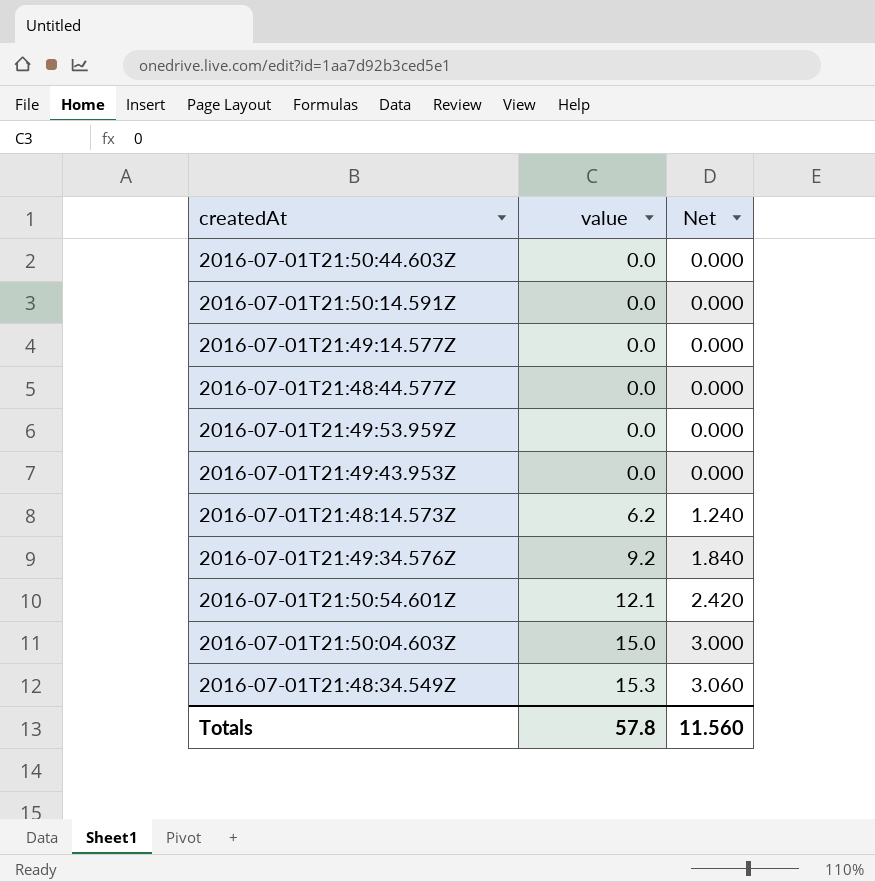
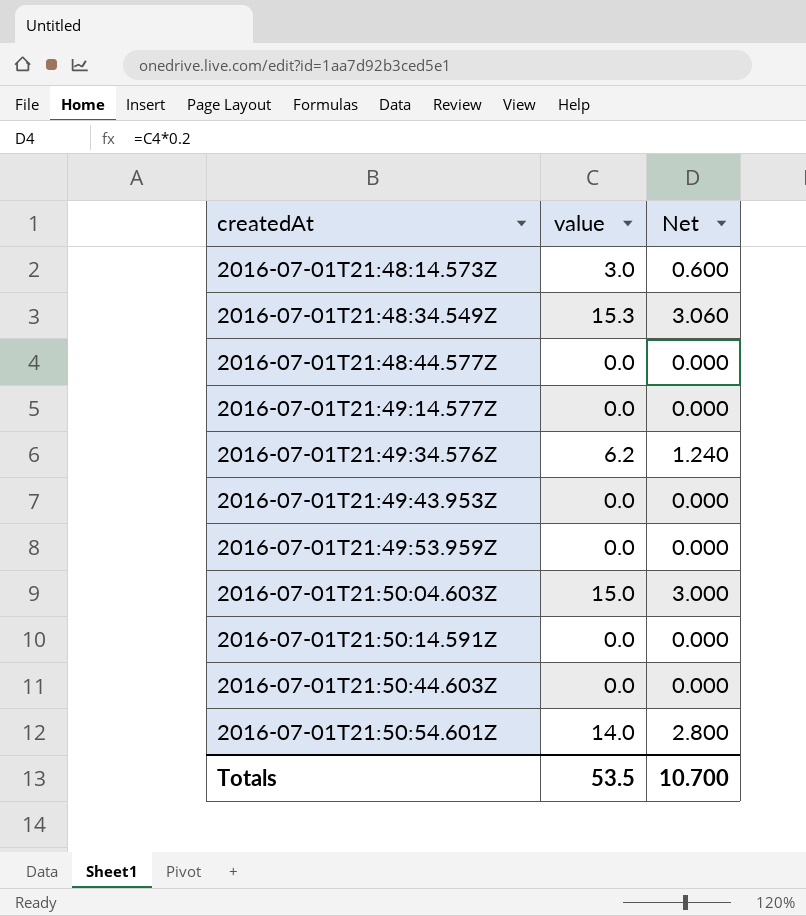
row order: value ascending -> createdAt ascending
2016-07-01T21:48:14.573Z | value: 6.2 -> 3.0
2016-07-01T21:48:14.573Z | Net: 1.240 -> 0.600
2016-07-01T21:49:34.576Z | value: 9.2 -> 6.2
2016-07-01T21:49:34.576Z | Net: 1.840 -> 1.240
2016-07-01T21:50:54.601Z | value: 12.1 -> 14.0
2016-07-01T21:50:54.601Z | Net: 2.420 -> 2.800
Totals | value: 57.8 -> 53.5
Totals | Net: 11.560 -> 10.700

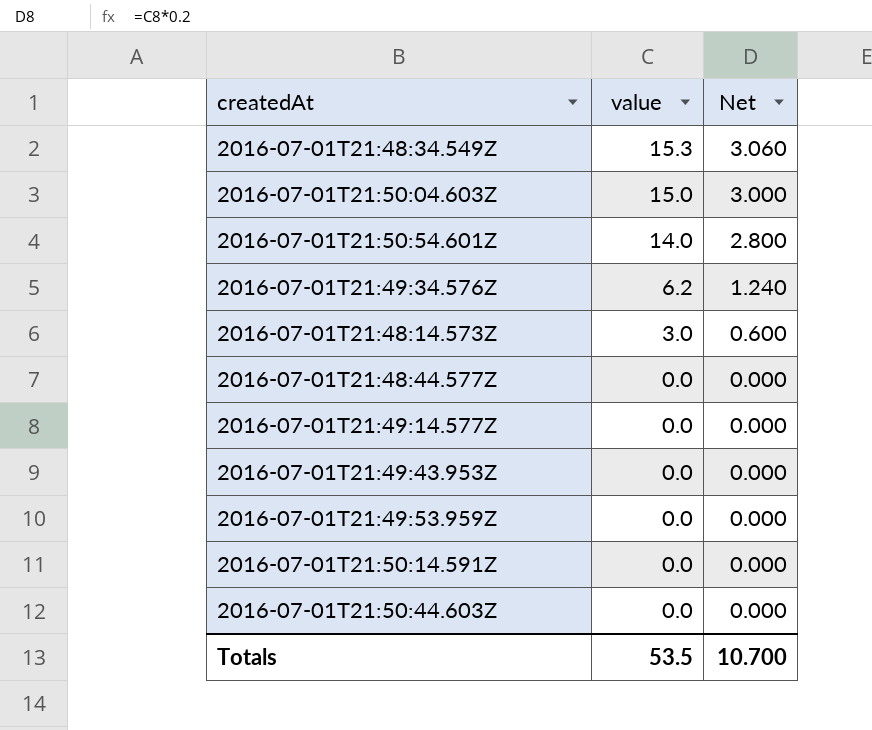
row order: createdAt ascending -> value descending

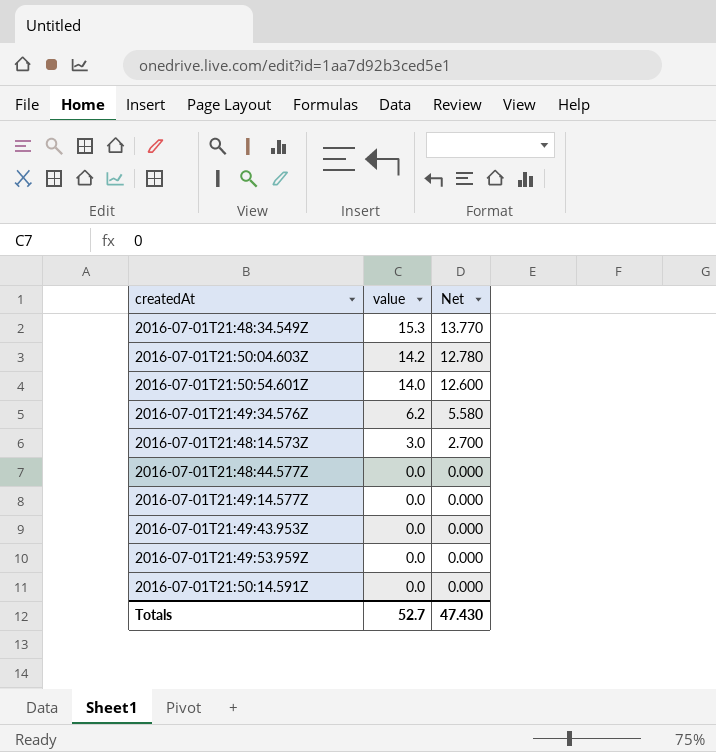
column Net | formula: [value] * 0.2 -> [value] * 0.9
row 2016-07-01T21:50:44.603Z: 0.0 | 0.000 -> none
2016-07-01T21:50:04.603Z | value: 15.0 -> 14.2
Totals | value: 53.5 -> 52.7
Totals | Net: 10.700 -> 47.430

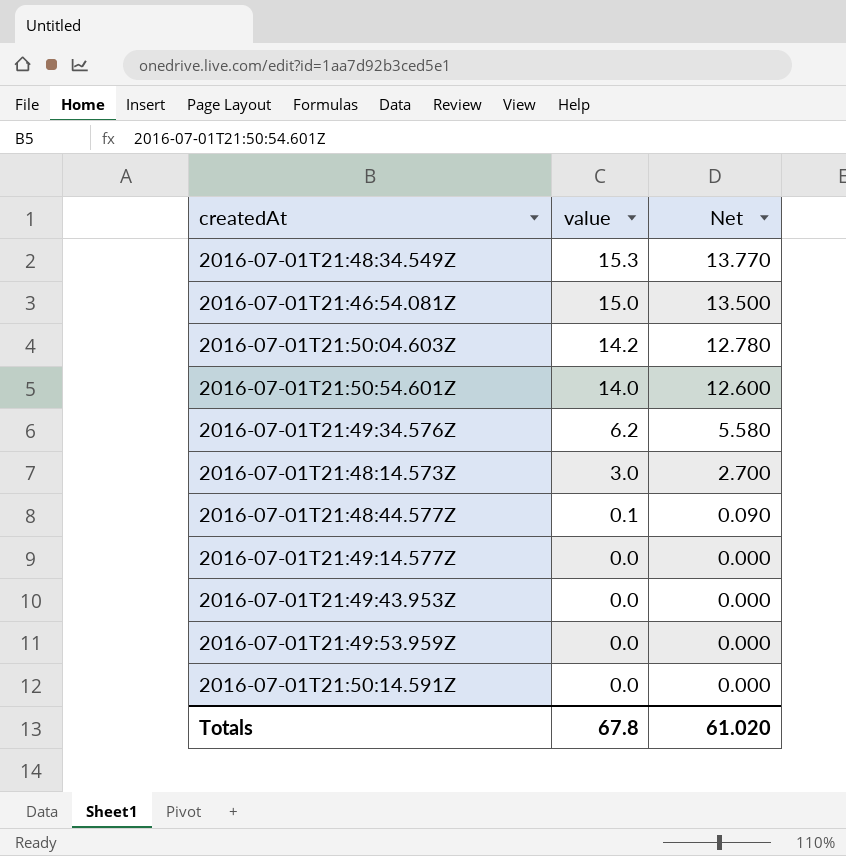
row 2016-07-01T21:46:54.081Z: none -> 15.0 | 13.500
2016-07-01T21:48:44.577Z | value: 0.0 -> 0.1
2016-07-01T21:48:44.577Z | Net: 0.000 -> 0.090
Totals | value: 52.7 -> 67.8
Totals | Net: 47.430 -> 61.020

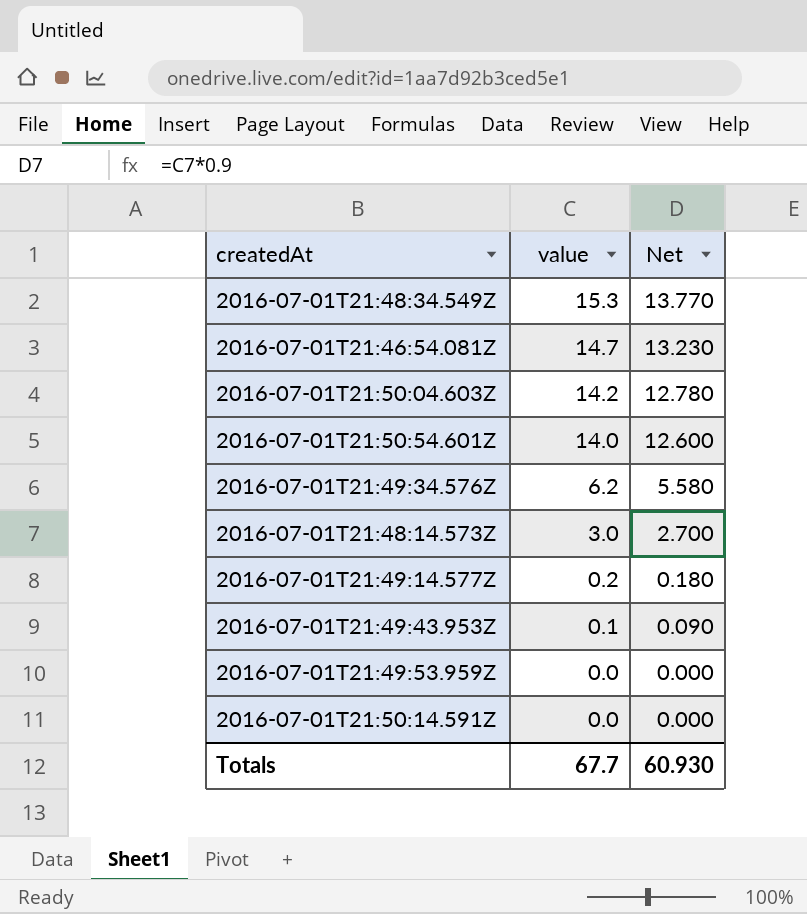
row 2016-07-01T21:48:44.577Z: 0.1 | 0.090 -> none
2016-07-01T21:46:54.081Z | value: 15.0 -> 14.7
2016-07-01T21:46:54.081Z | Net: 13.500 -> 13.230
2016-07-01T21:49:14.577Z | value: 0.0 -> 0.2
2016-07-01T21:49:14.577Z | Net: 0.000 -> 0.180
2016-07-01T21:49:43.953Z | value: 0.0 -> 0.1
2016-07-01T21:49:43.953Z | Net: 0.000 -> 0.090
Totals | value: 67.8 -> 67.7
Totals | Net: 61.020 -> 60.930

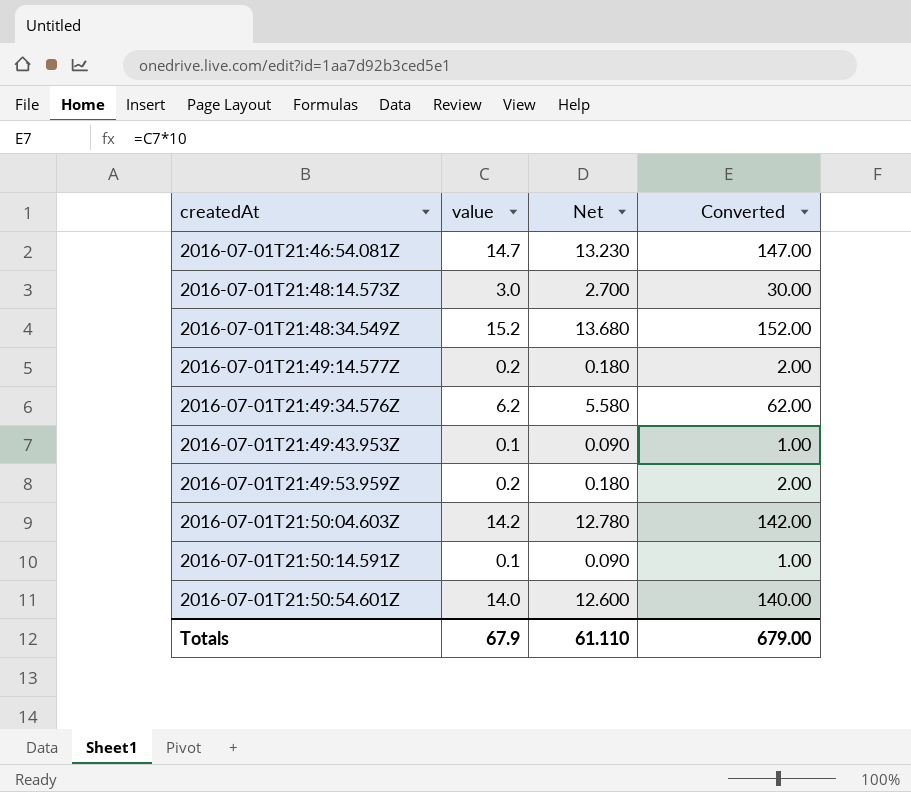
row order: value descending -> createdAt ascending
column Converted | formula: none -> [value] * 10
2016-07-01T21:48:34.549Z | value: 15.3 -> 15.2
2016-07-01T21:48:34.549Z | Net: 13.770 -> 13.680
2016-07-01T21:49:53.959Z | value: 0.0 -> 0.2
2016-07-01T21:49:53.959Z | Net: 0.000 -> 0.180
2016-07-01T21:50:14.591Z | value: 0.0 -> 0.1
2016-07-01T21:50:14.591Z | Net: 0.000 -> 0.090
Totals | value: 67.7 -> 67.9
Totals | Net: 60.930 -> 61.110

